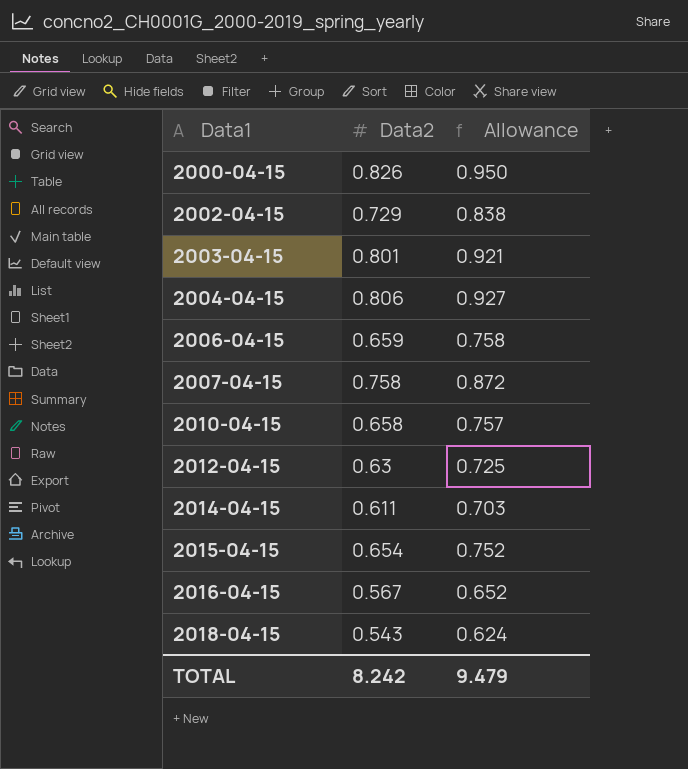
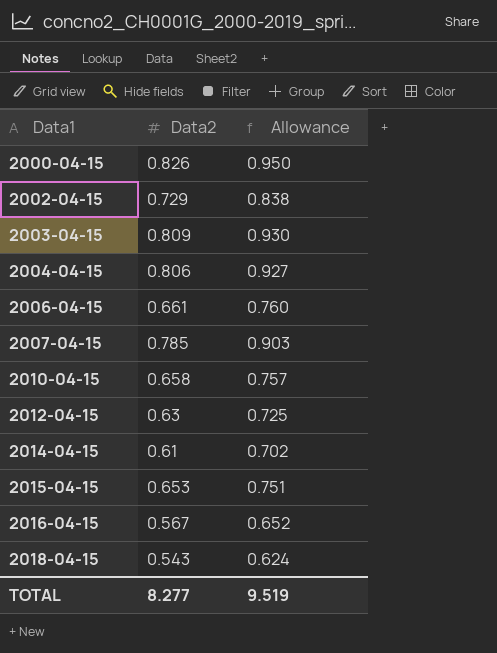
2003-04-15 | Data2: 0.801 -> 0.809
2003-04-15 | Allowance: 0.921 -> 0.930
2006-04-15 | Data2: 0.659 -> 0.661
2006-04-15 | Allowance: 0.758 -> 0.760
2007-04-15 | Data2: 0.758 -> 0.785
2007-04-15 | Allowance: 0.872 -> 0.903
2014-04-15 | Data2: 0.611 -> 0.61
2014-04-15 | Allowance: 0.703 -> 0.702
2015-04-15 | Data2: 0.654 -> 0.653
2015-04-15 | Allowance: 0.752 -> 0.751
TOTAL | Data2: 8.242 -> 8.277
TOTAL | Allowance: 9.479 -> 9.519

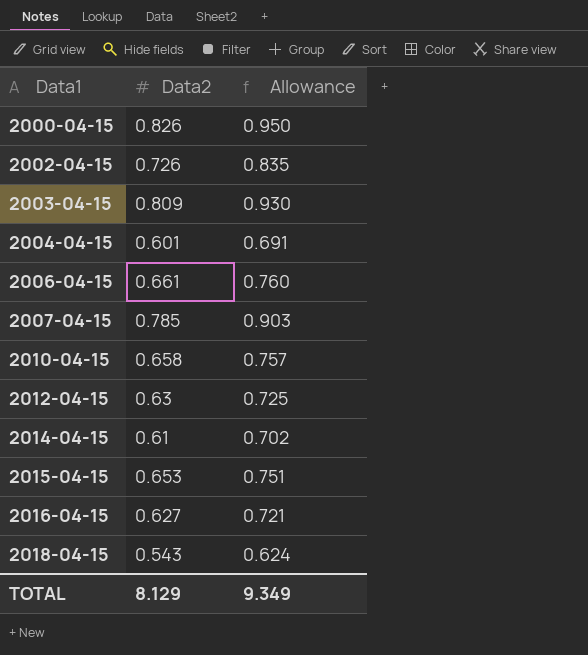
2002-04-15 | Data2: 0.729 -> 0.726
2002-04-15 | Allowance: 0.838 -> 0.835
2004-04-15 | Data2: 0.806 -> 0.601
2004-04-15 | Allowance: 0.927 -> 0.691
2016-04-15 | Data2: 0.567 -> 0.627
2016-04-15 | Allowance: 0.652 -> 0.721
TOTAL | Data2: 8.277 -> 8.129
TOTAL | Allowance: 9.519 -> 9.349

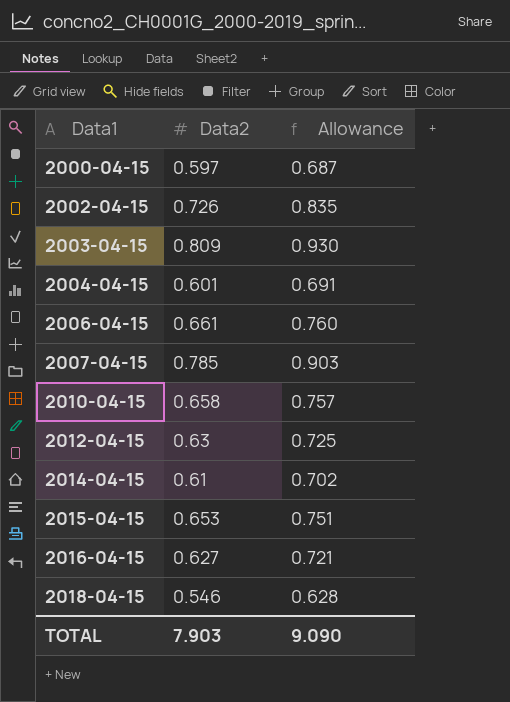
2000-04-15 | Data2: 0.826 -> 0.597
2000-04-15 | Allowance: 0.950 -> 0.687
2018-04-15 | Data2: 0.543 -> 0.546
2018-04-15 | Allowance: 0.624 -> 0.628
TOTAL | Data2: 8.129 -> 7.903
TOTAL | Allowance: 9.349 -> 9.090

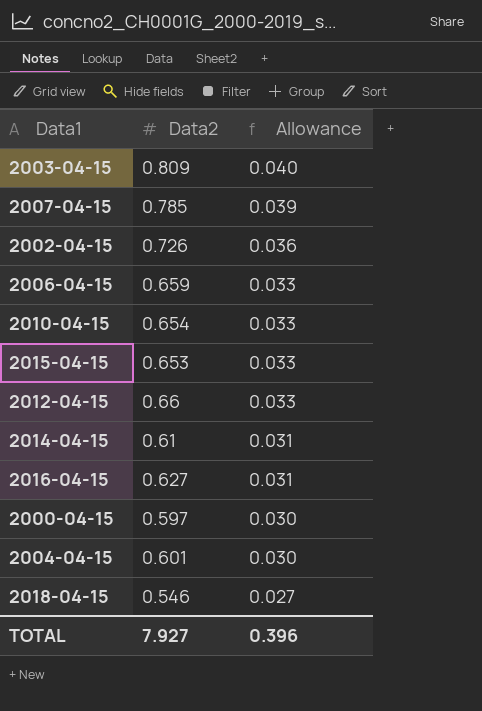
row order: Data1 ascending -> Allowance descending
column Allowance | formula: [Data2] * 1.15 -> [Data2] * 0.05
2006-04-15 | Data2: 0.661 -> 0.659
2010-04-15 | Data2: 0.658 -> 0.654
2012-04-15 | Data2: 0.63 -> 0.66
TOTAL | Data2: 7.903 -> 7.927
TOTAL | Allowance: 9.090 -> 0.396

